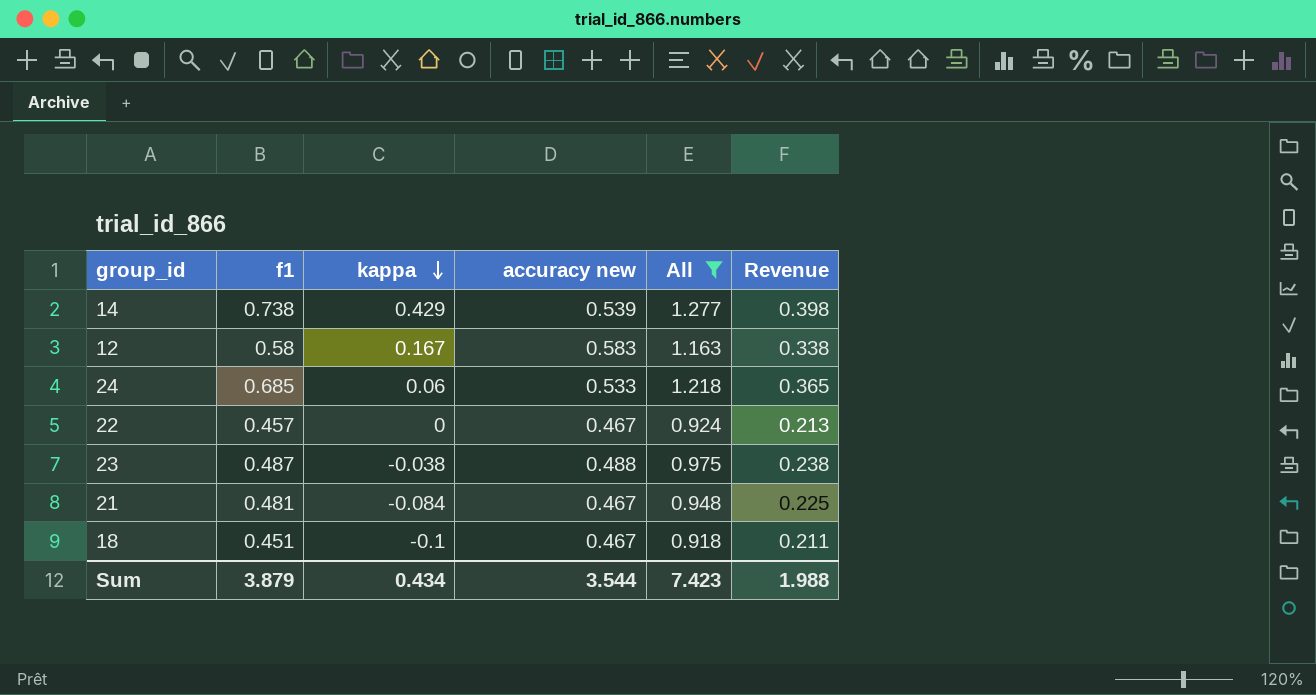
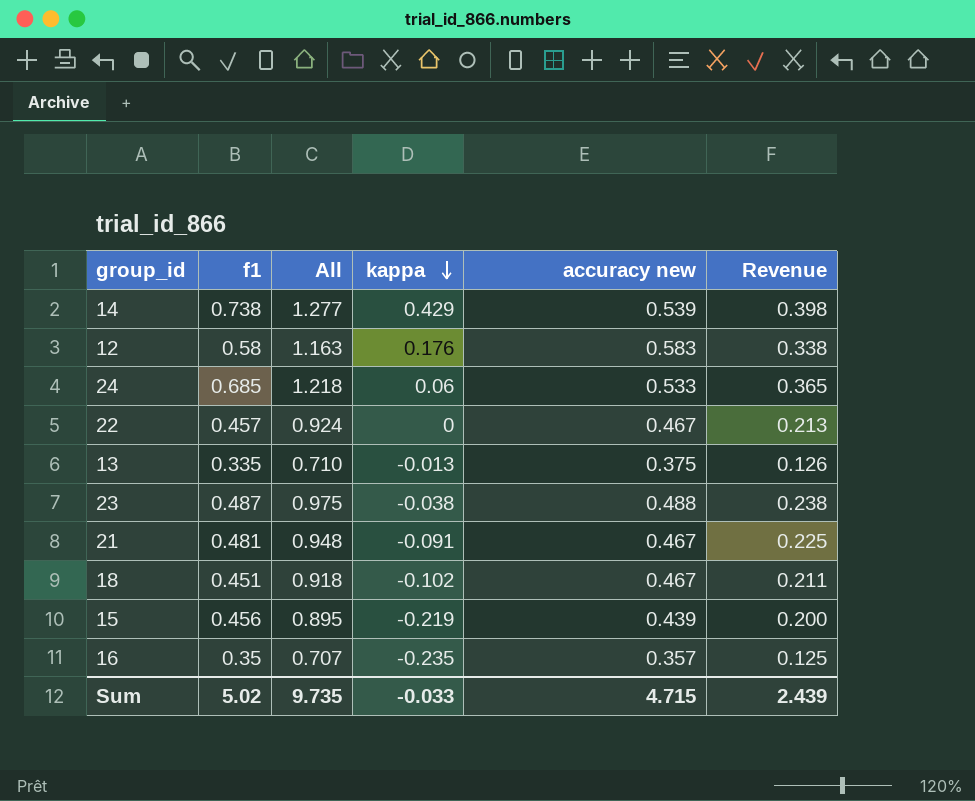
filter: All >= 0.918 -> none
column All | position: 5 -> 3
12 | kappa: 0.167 -> 0.176
21 | kappa: -0.084 -> -0.091
18 | kappa: -0.1 -> -0.102
Sum | f1: 3.879 -> 5.02
Sum | All: 7.423 -> 9.735
Sum | kappa: 0.434 -> -0.033
Sum | accuracy new: 3.544 -> 4.715
Sum | Revenue: 1.988 -> 2.439

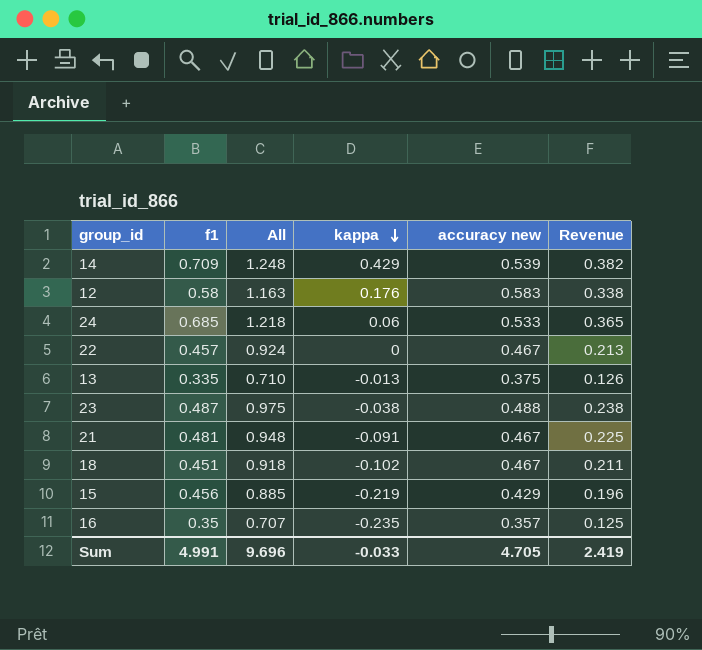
14 | f1: 0.738 -> 0.709
14 | All: 1.277 -> 1.248
14 | Revenue: 0.398 -> 0.382
15 | All: 0.895 -> 0.885
15 | accuracy new: 0.439 -> 0.429
15 | Revenue: 0.200 -> 0.196
Sum | f1: 5.02 -> 4.991
Sum | All: 9.735 -> 9.696
Sum | accuracy new: 4.715 -> 4.705
Sum | Revenue: 2.439 -> 2.419

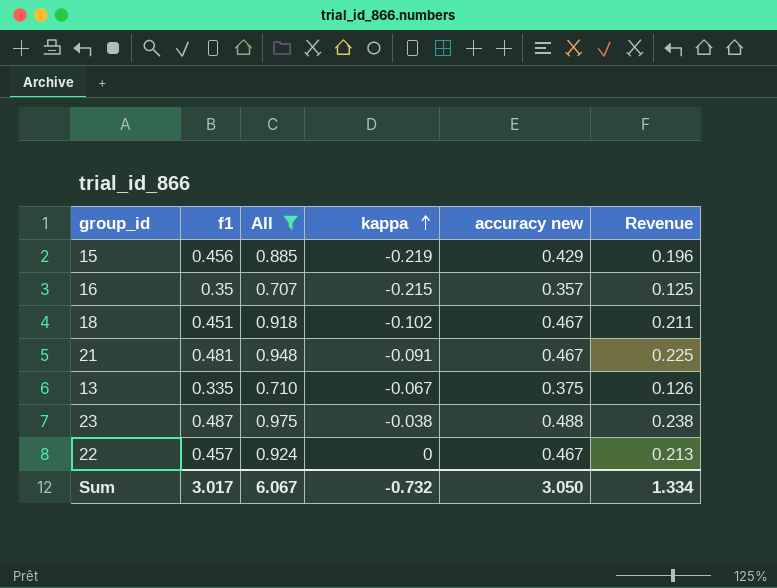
filter: none -> All <= 0.975
row order: kappa descending -> kappa ascending
16 | kappa: -0.235 -> -0.215
13 | kappa: -0.013 -> -0.067
Sum | f1: 4.991 -> 3.017
Sum | All: 9.696 -> 6.067
Sum | kappa: -0.033 -> -0.732
Sum | accuracy new: 4.705 -> 3.050
Sum | Revenue: 2.419 -> 1.334

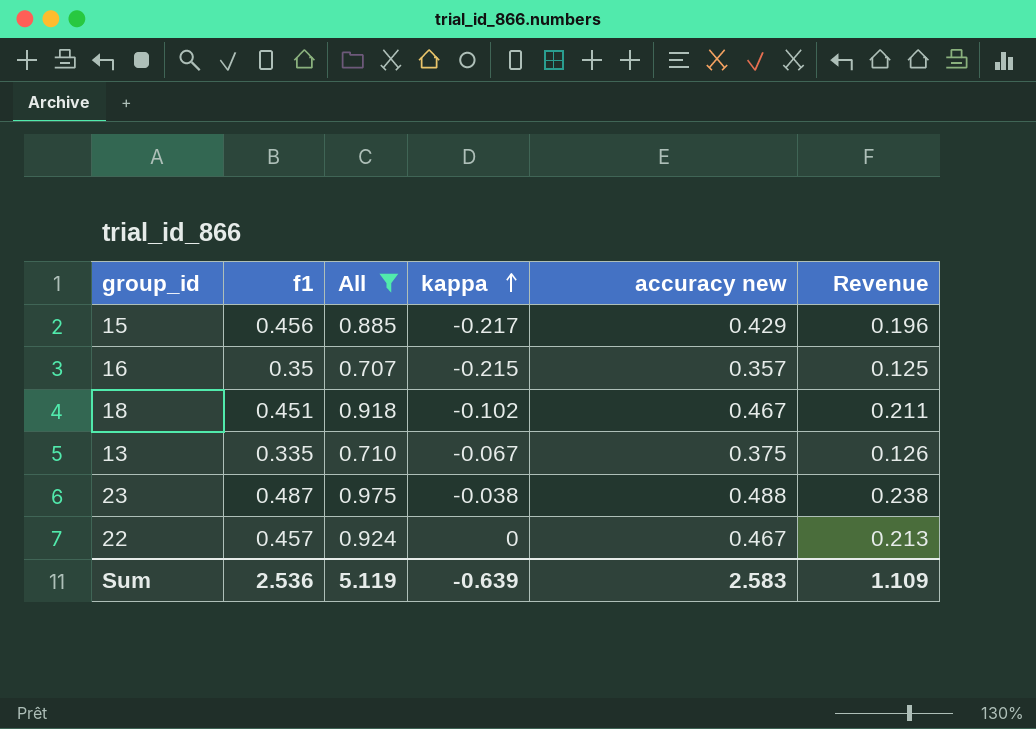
row 21: 0.481 | 0.948 | -0.091 | 0.467 | 0.225 -> none
15 | kappa: -0.219 -> -0.217
Sum | f1: 3.017 -> 2.536
Sum | All: 6.067 -> 5.119
Sum | kappa: -0.732 -> -0.639
Sum | accuracy new: 3.050 -> 2.583
Sum | Revenue: 1.334 -> 1.109

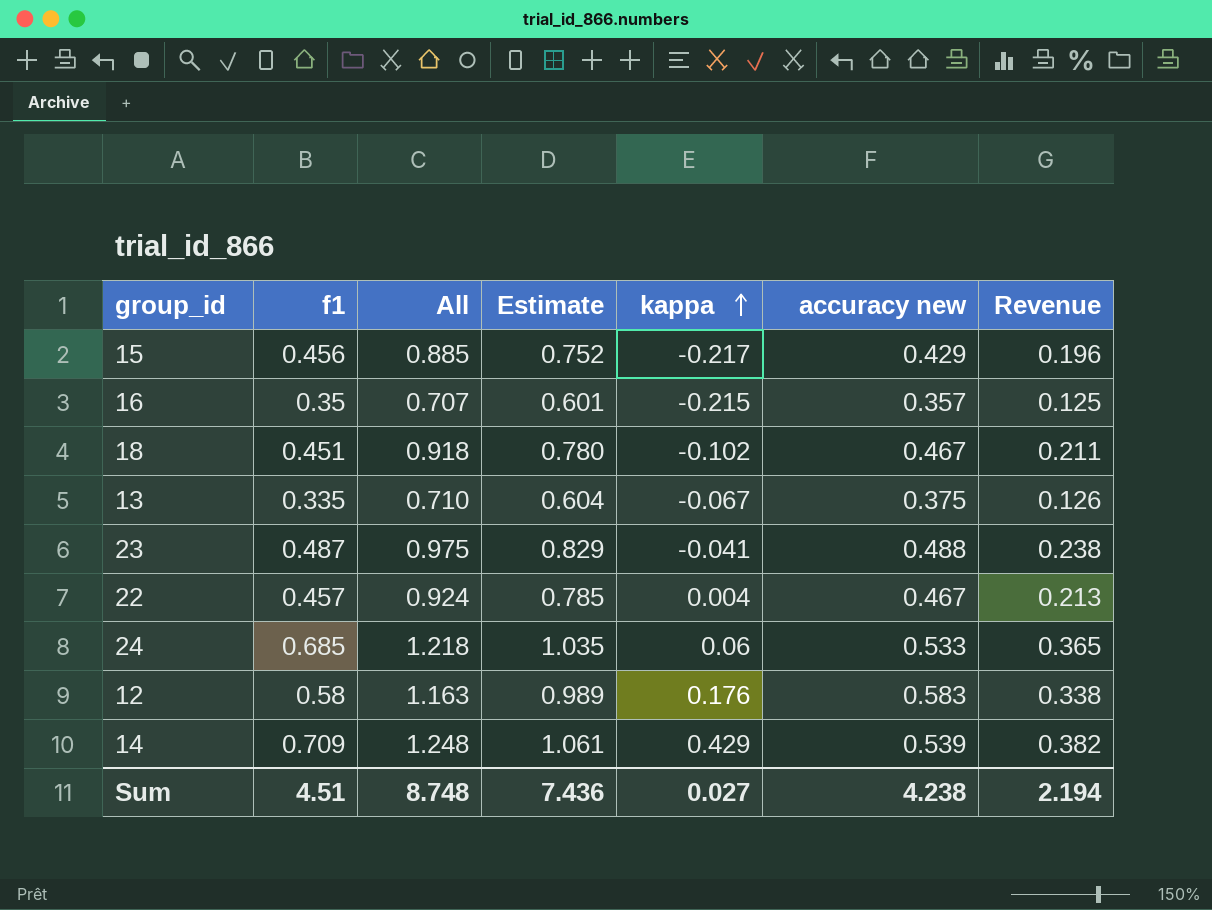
filter: All <= 0.975 -> none
column Estimate | formula: none -> [All] * 0.85
23 | kappa: -0.038 -> -0.041
22 | kappa: 0 -> 0.004
Sum | f1: 2.536 -> 4.51
Sum | All: 5.119 -> 8.748
Sum | kappa: -0.639 -> 0.027
Sum | accuracy new: 2.583 -> 4.238
Sum | Revenue: 1.109 -> 2.194

